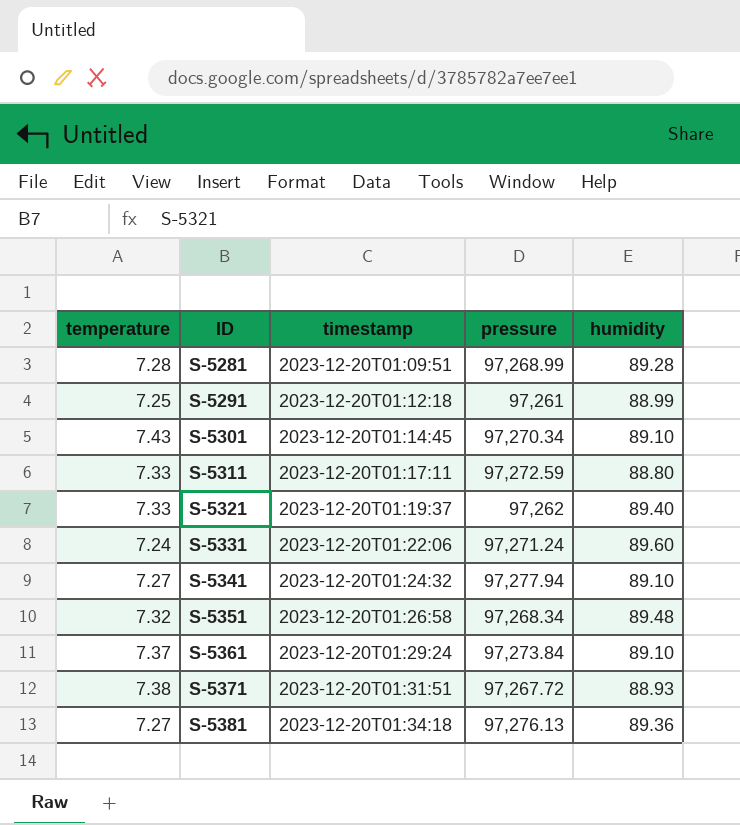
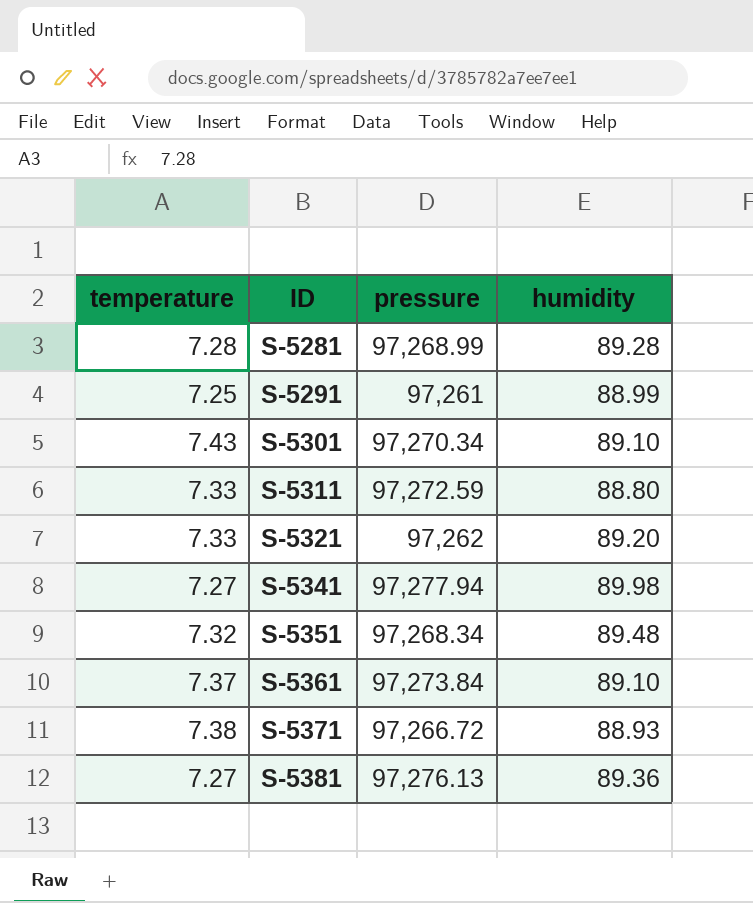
column timestamp | position: 3 -> none
row S-5331: 7.24 | 2023-12-20T01:22:06 | 97,271.24 | 89.60 -> none
S-5321 | humidity: 89.40 -> 89.20
S-5341 | humidity: 89.10 -> 89.98
S-5371 | pressure: 97,267.72 -> 97,266.72

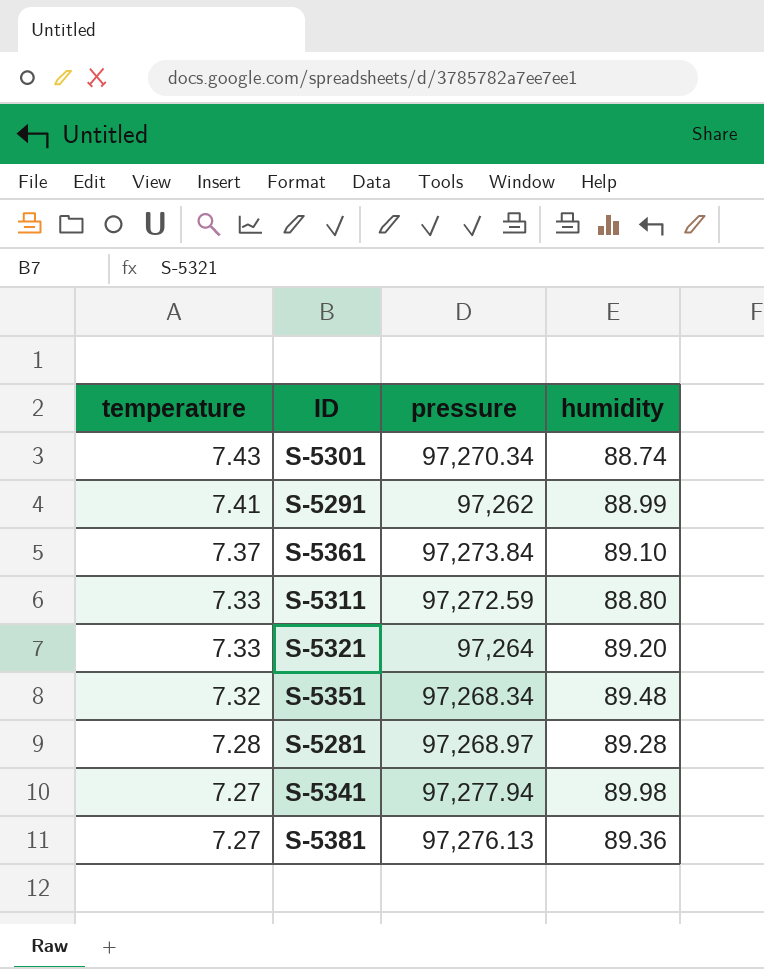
row order: ID ascending -> temperature descending
row S-5371: 7.38 | 97,266.72 | 88.93 -> none
S-5301 | humidity: 89.10 -> 88.74
S-5291 | temperature: 7.25 -> 7.41
S-5291 | pressure: 97,261 -> 97,262
S-5321 | pressure: 97,262 -> 97,264
S-5281 | pressure: 97,268.99 -> 97,268.97

